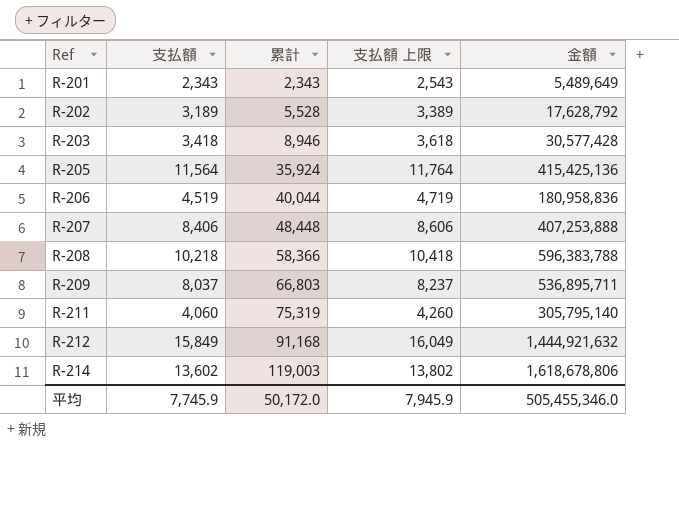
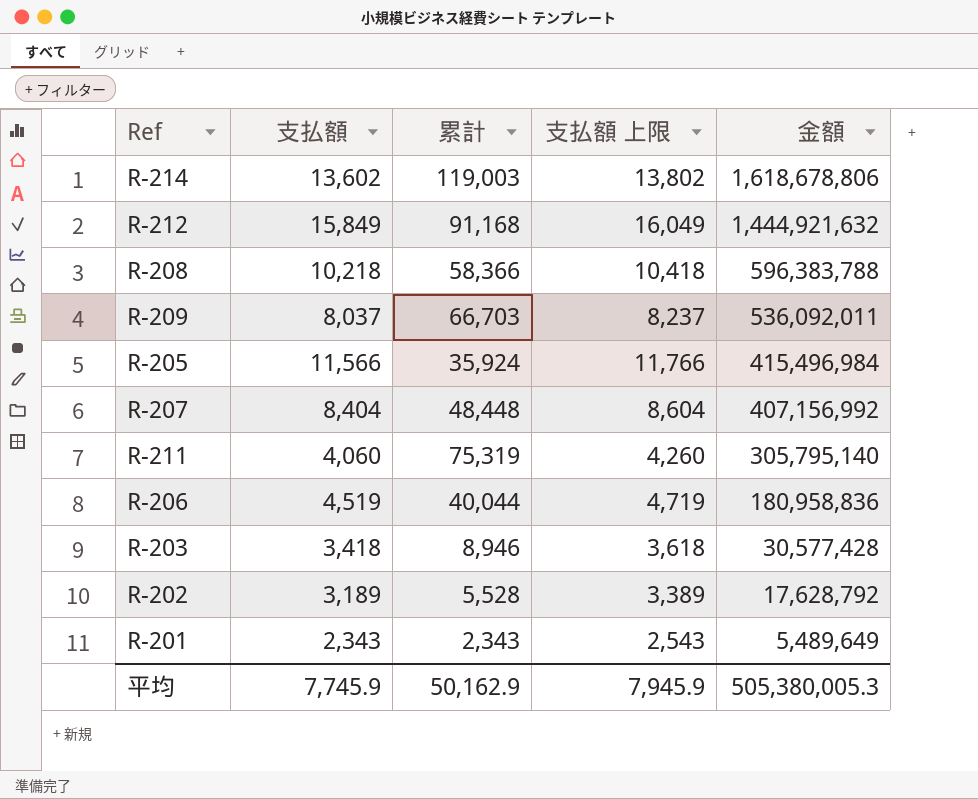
row order: Ref ascending -> 金額 descending
R-209 | 累計: 66,803 -> 66,703
R-209 | 金額: 536,895,711 -> 536,092,011
R-205 | 支払額: 11,564 -> 11,566
R-205 | 支払額 上限: 11,764 -> 11,766
R-205 | 金額: 415,425,136 -> 415,496,984
R-207 | 支払額: 8,406 -> 8,404
R-207 | 支払額 上限: 8,606 -> 8,604
R-207 | 金額: 407,253,888 -> 407,156,992
平均 | 累計: 50,172.0 -> 50,162.9
平均 | 金額: 505,455,346.0 -> 505,380,005.3

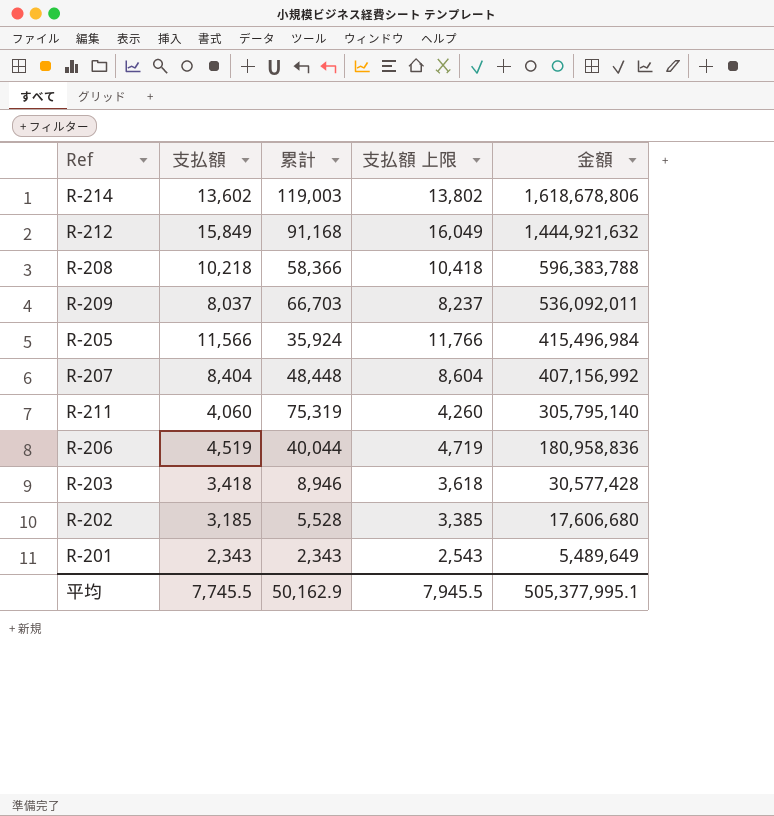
R-202 | 支払額: 3,189 -> 3,185
R-202 | 支払額 上限: 3,389 -> 3,385
R-202 | 金額: 17,628,792 -> 17,606,680
平均 | 支払額: 7,745.9 -> 7,745.5
平均 | 支払額 上限: 7,945.9 -> 7,945.5
平均 | 金額: 505,380,005.3 -> 505,377,995.1

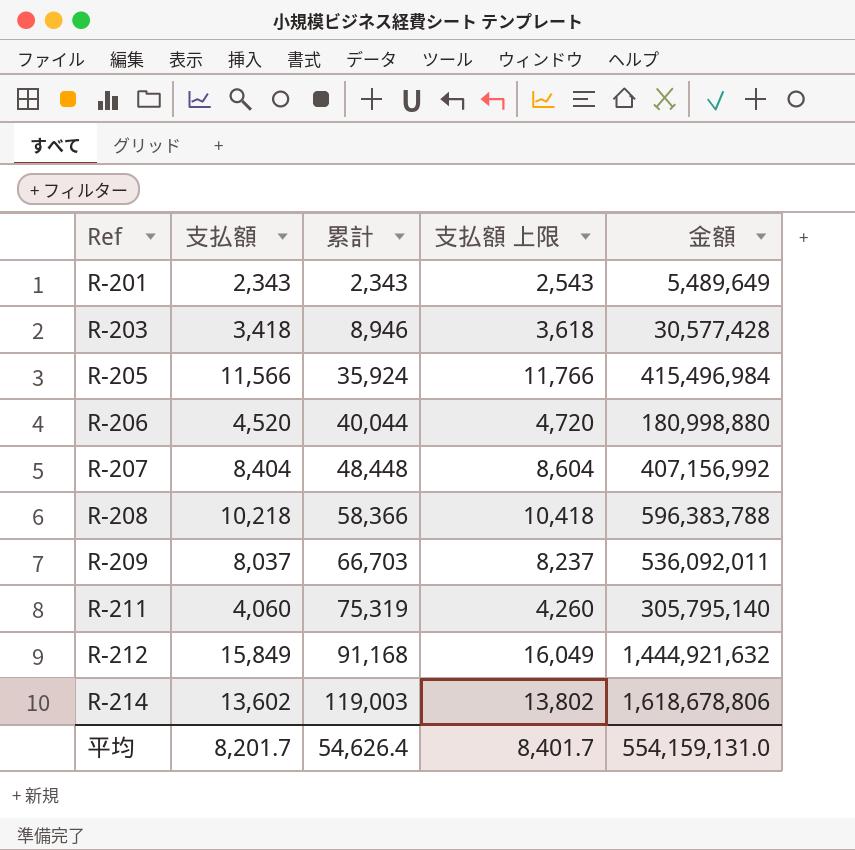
row order: 金額 descending -> Ref ascending
row R-202: 3,185 | 5,528 | 3,385 | 17,606,680 -> none
R-206 | 支払額: 4,519 -> 4,520
R-206 | 支払額 上限: 4,719 -> 4,720
R-206 | 金額: 180,958,836 -> 180,998,880
平均 | 支払額: 7,745.5 -> 8,201.7
平均 | 累計: 50,162.9 -> 54,626.4
平均 | 支払額 上限: 7,945.5 -> 8,401.7
平均 | 金額: 505,377,995.1 -> 554,159,131.0

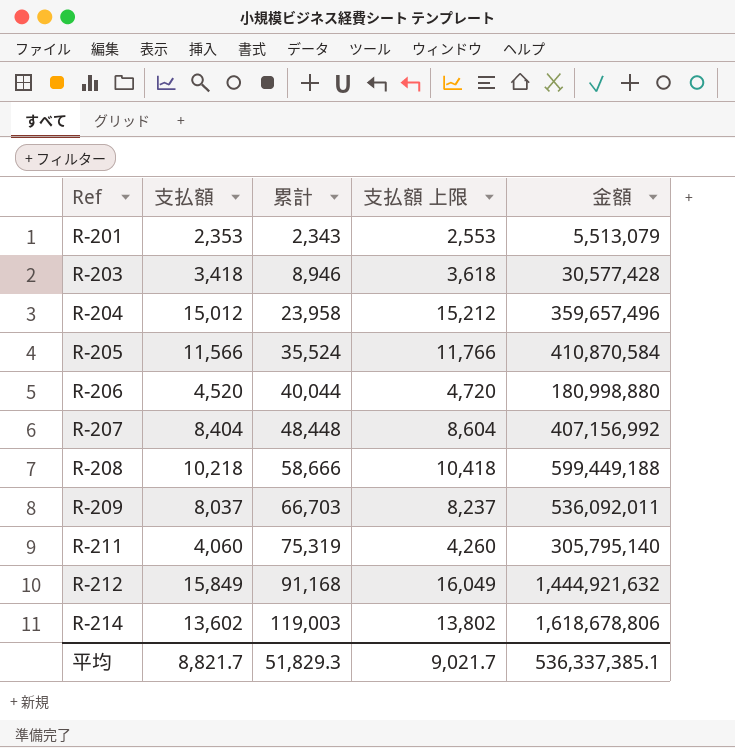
R-201 | 支払額: 2,343 -> 2,353
R-201 | 支払額 上限: 2,543 -> 2,553
R-201 | 金額: 5,489,649 -> 5,513,079
row R-204: none -> 15,012 | 23,958 | 15,212 | 359,657,496
R-205 | 累計: 35,924 -> 35,524
R-205 | 金額: 415,496,984 -> 410,870,584
R-208 | 累計: 58,366 -> 58,666
R-208 | 金額: 596,383,788 -> 599,449,188
平均 | 支払額: 8,201.7 -> 8,821.7
平均 | 累計: 54,626.4 -> 51,829.3
平均 | 支払額 上限: 8,401.7 -> 9,021.7
平均 | 金額: 554,159,131.0 -> 536,337,385.1

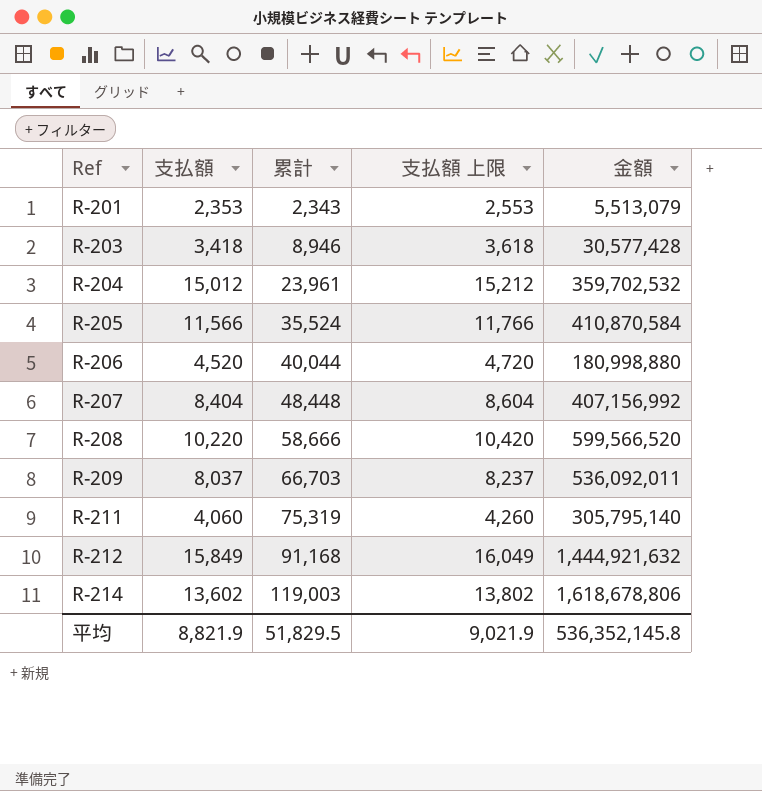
R-204 | 累計: 23,958 -> 23,961
R-204 | 金額: 359,657,496 -> 359,702,532
R-208 | 支払額: 10,218 -> 10,220
R-208 | 支払額 上限: 10,418 -> 10,420
R-208 | 金額: 599,449,188 -> 599,566,520
平均 | 支払額: 8,821.7 -> 8,821.9
平均 | 累計: 51,829.3 -> 51,829.5
平均 | 支払額 上限: 9,021.7 -> 9,021.9
平均 | 金額: 536,337,385.1 -> 536,352,145.8

